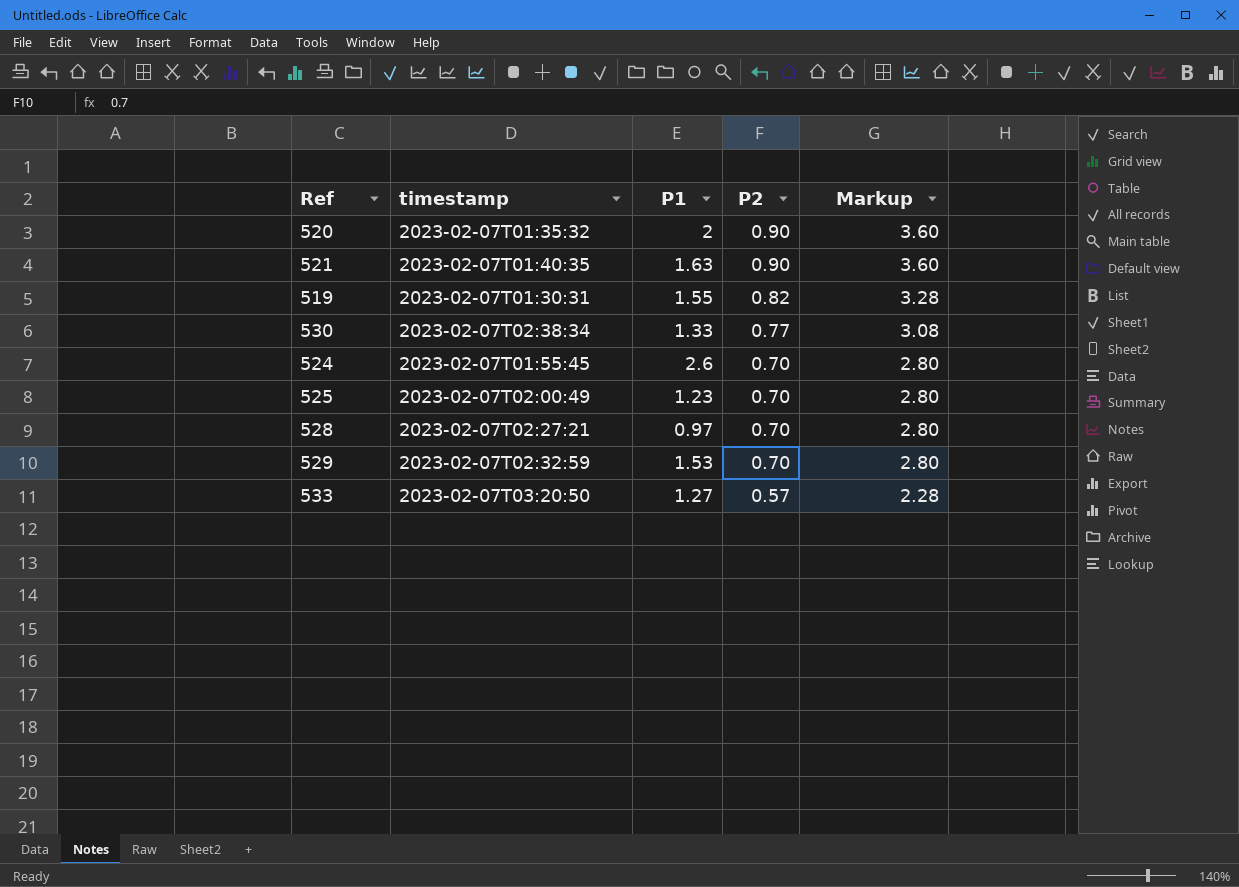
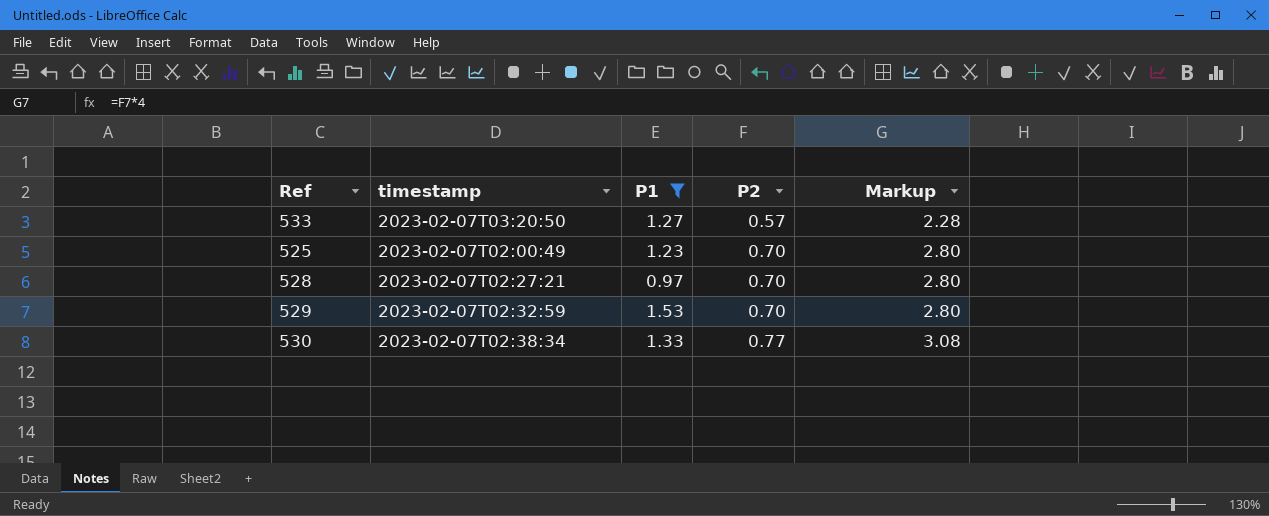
filter: none -> P1 <= 1.53
row order: P2 descending -> P2 ascending

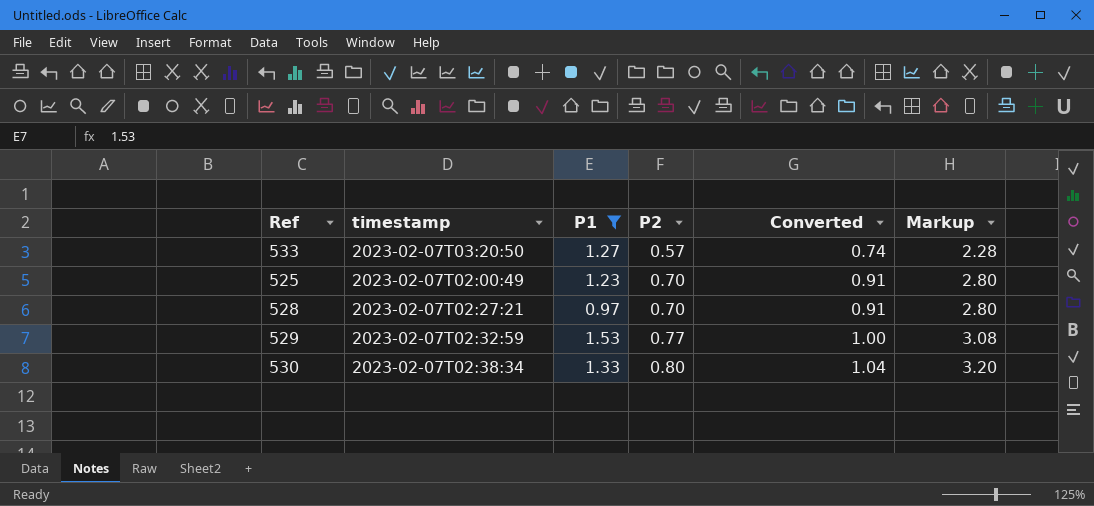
column Converted | formula: none -> [P2] * 1.3
529 | P2: 0.70 -> 0.77
529 | Markup: 2.80 -> 3.08
530 | P2: 0.77 -> 0.80
530 | Markup: 3.08 -> 3.20

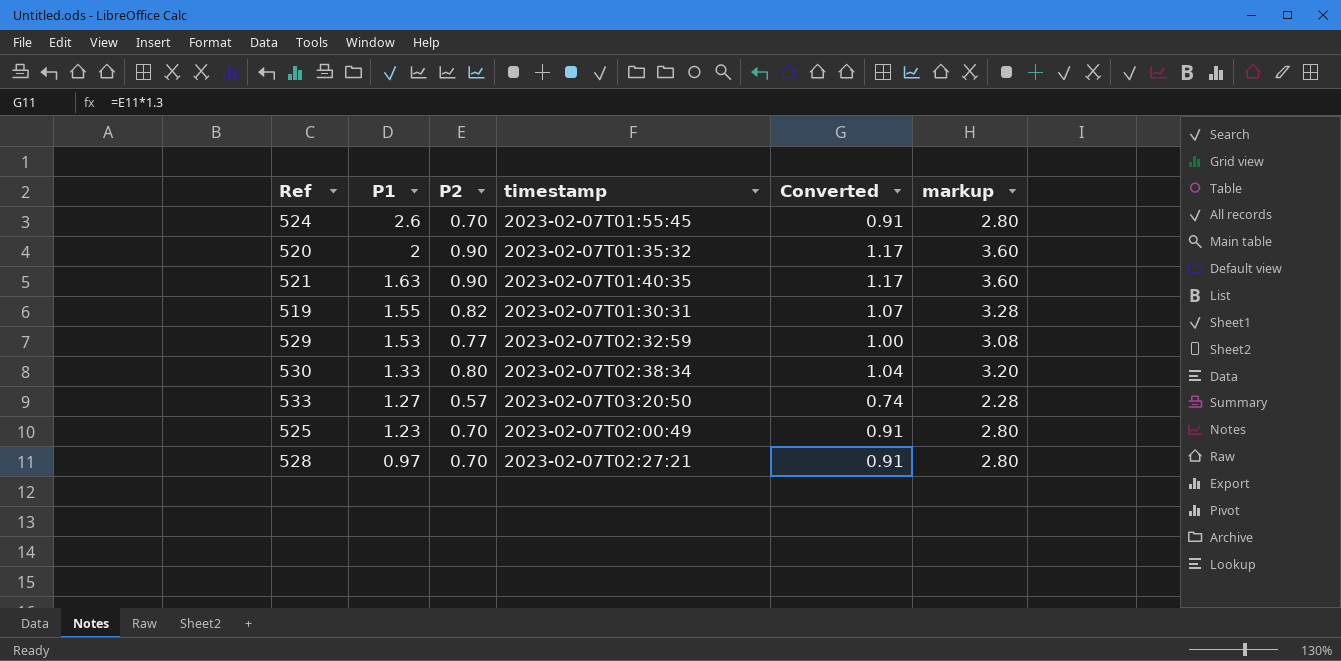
filter: P1 <= 1.53 -> none
row order: P2 ascending -> P1 descending
column timestamp | position: 2 -> 4
column name: Markup -> markup

